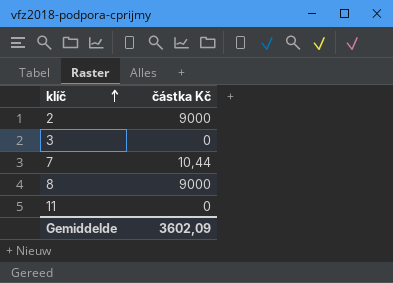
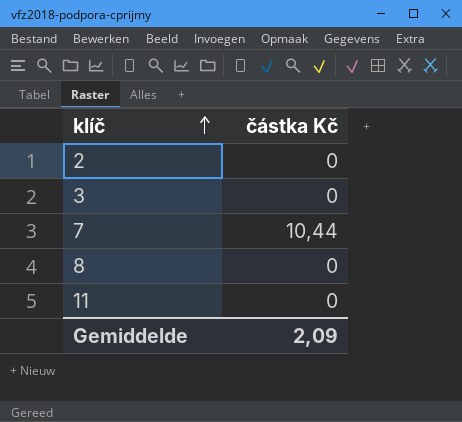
2 | částka Kč: 9000 -> 0
8 | částka Kč: 9000 -> 0
Gemiddelde | částka Kč: 3602,09 -> 2,09

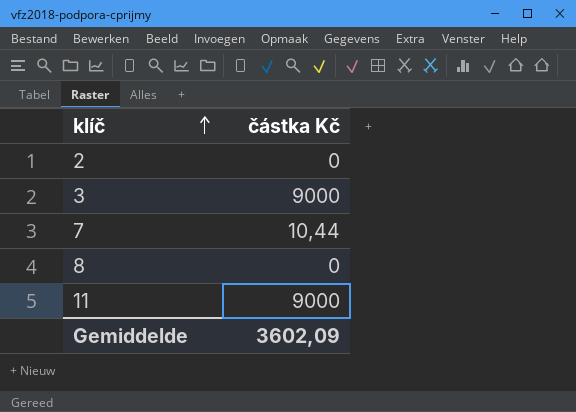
3 | částka Kč: 0 -> 9000
11 | částka Kč: 0 -> 9000
Gemiddelde | částka Kč: 2,09 -> 3602,09

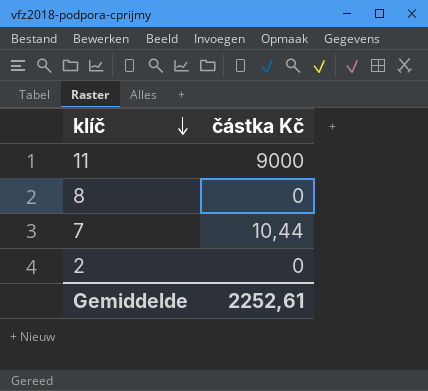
row order: klíč ascending -> klíč descending
row 3: 9000 -> none
Gemiddelde | částka Kč: 3602,09 -> 2252,61

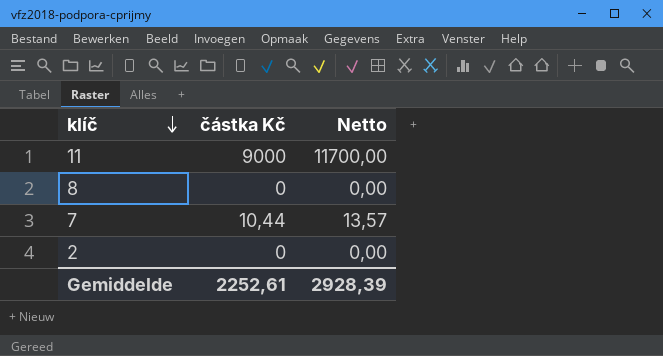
column Netto | formula: none -> [částka Kč] * 1,3

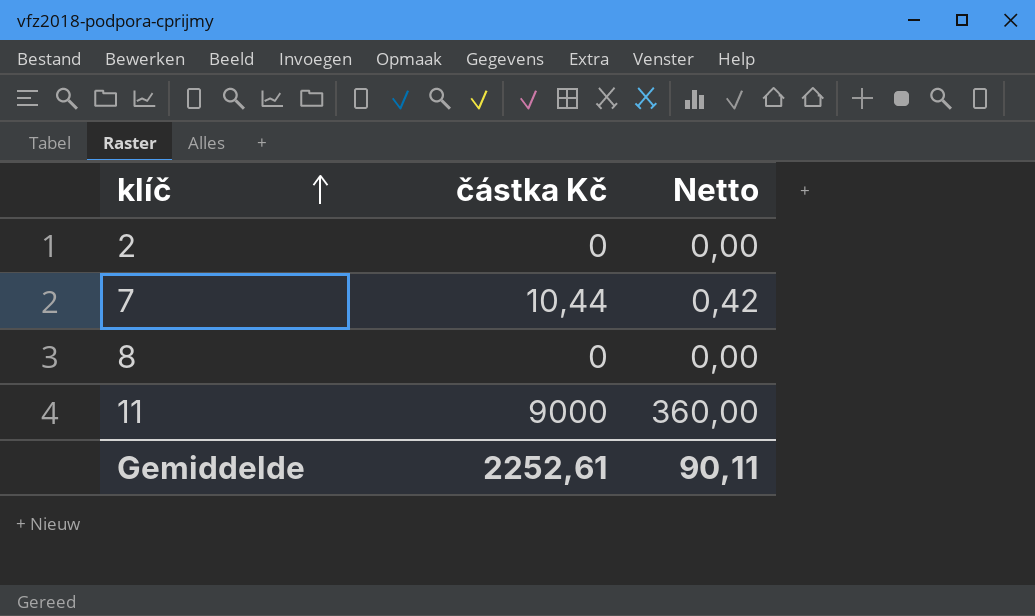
row order: klíč descending -> klíč ascending
column Netto | formula: [částka Kč] * 1,3 -> [částka Kč] * 0,04
Gemiddelde | Netto: 2928,39 -> 90,11

